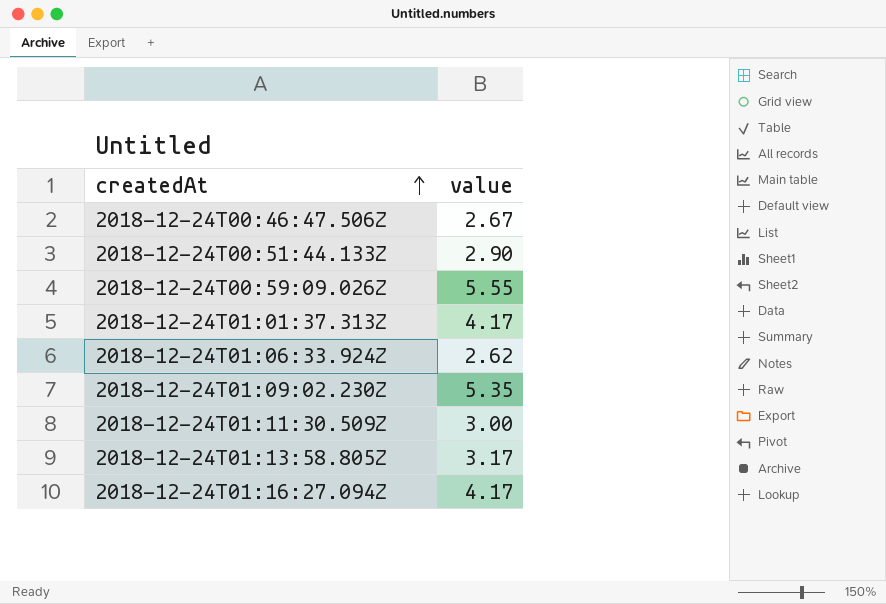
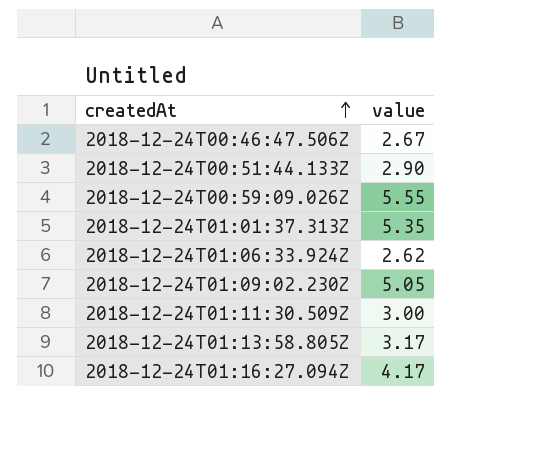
2018-12-24T01:01:37.313Z | value: 4.17 -> 5.35
2018-12-24T01:09:02.230Z | value: 5.35 -> 5.05

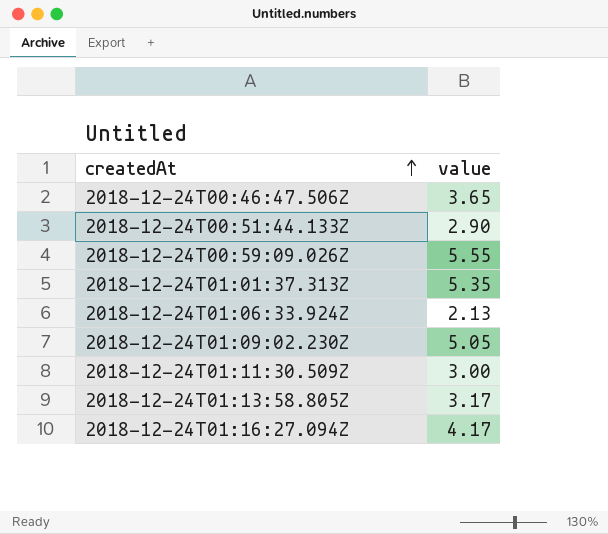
2018-12-24T00:46:47.506Z | value: 2.67 -> 3.65
2018-12-24T01:06:33.924Z | value: 2.62 -> 2.13

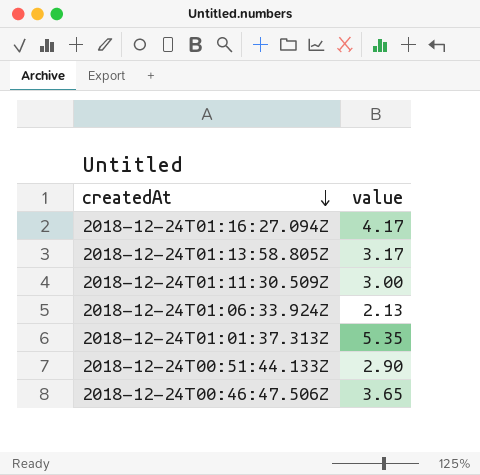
row order: createdAt ascending -> createdAt descending
row 2018-12-24T00:59:09.026Z: 5.55 -> none
row 2018-12-24T01:09:02.230Z: 5.05 -> none

